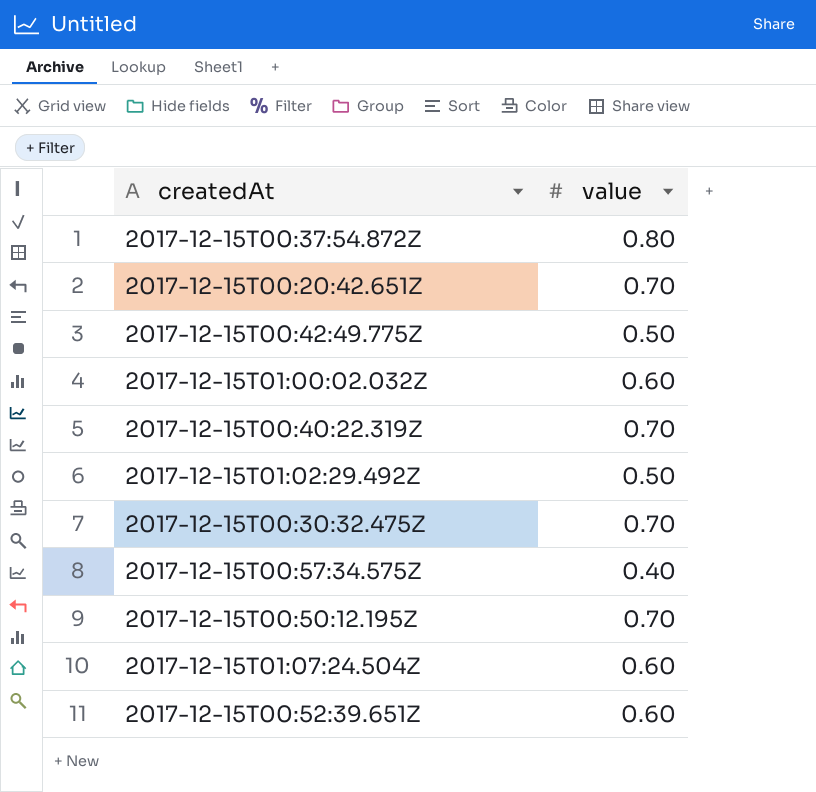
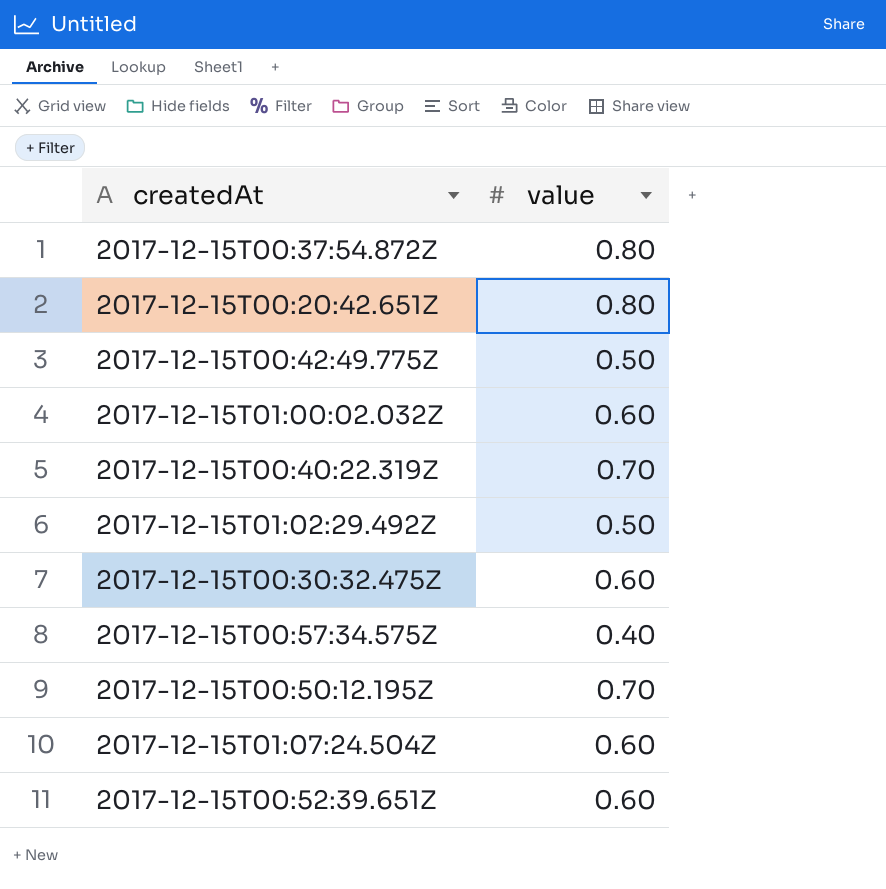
2017-12-15T00:20:42.651Z | value: 0.70 -> 0.80
2017-12-15T00:30:32.475Z | value: 0.70 -> 0.60

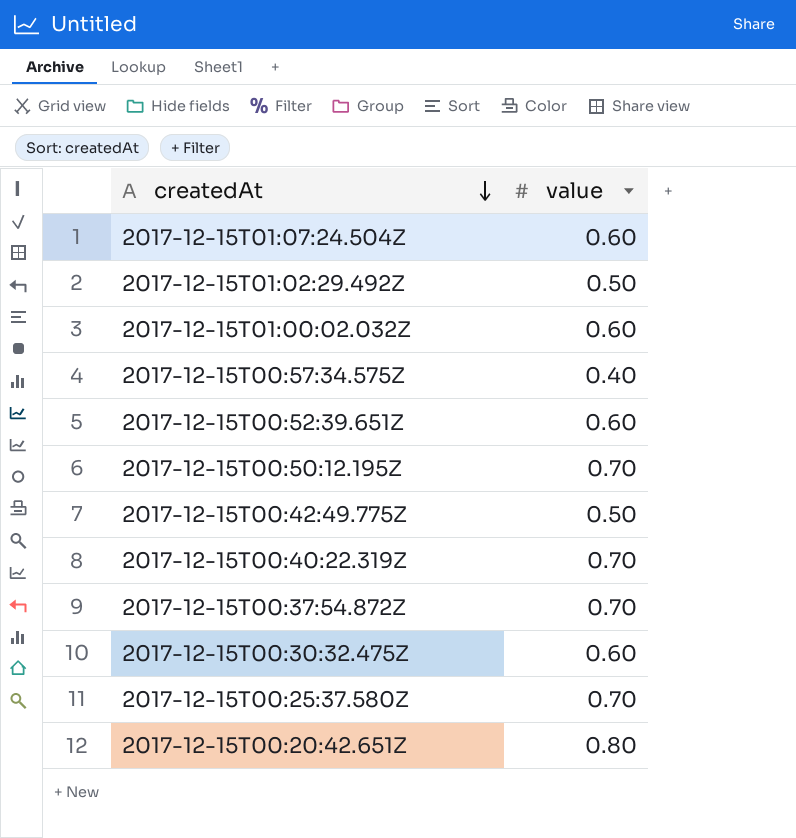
row order: none -> createdAt descending
2017-12-15T00:37:54.872Z | value: 0.80 -> 0.70
row 2017-12-15T00:25:37.580Z: none -> 0.70

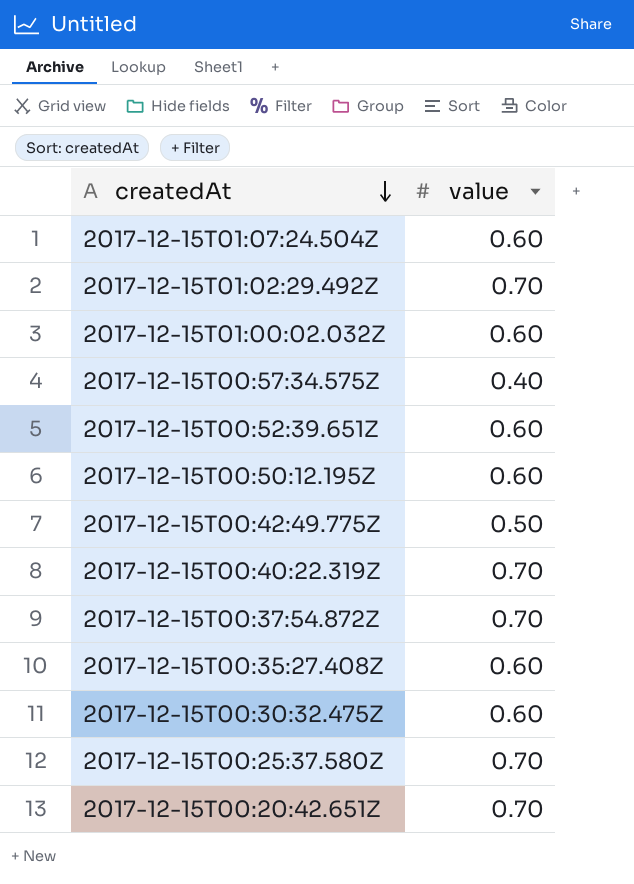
2017-12-15T01:02:29.492Z | value: 0.50 -> 0.70
2017-12-15T00:50:12.195Z | value: 0.70 -> 0.60
row 2017-12-15T00:35:27.408Z: none -> 0.60
2017-12-15T00:20:42.651Z | value: 0.80 -> 0.70

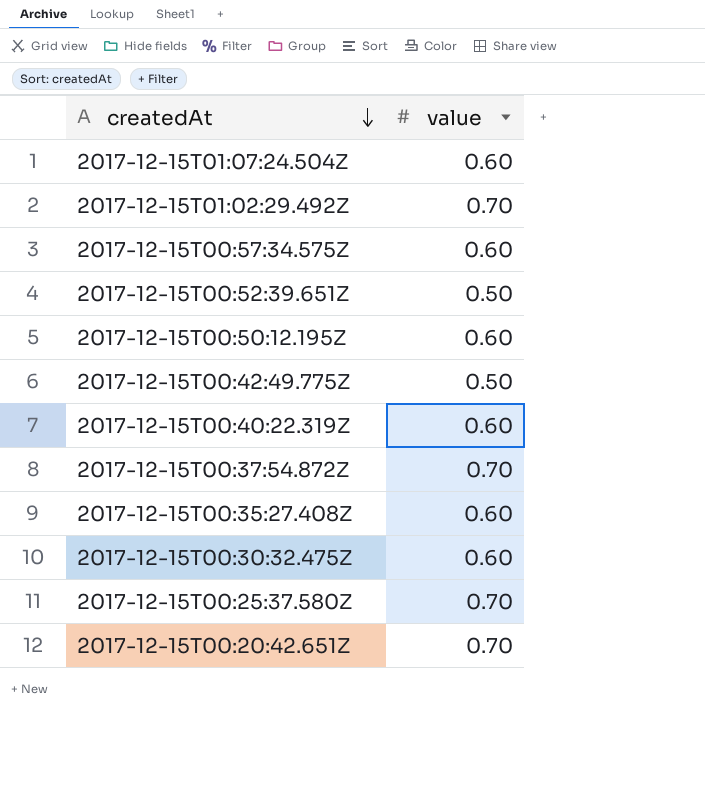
row 2017-12-15T01:00:02.032Z: 0.60 -> none
2017-12-15T00:57:34.575Z | value: 0.40 -> 0.60
2017-12-15T00:52:39.651Z | value: 0.60 -> 0.50
2017-12-15T00:40:22.319Z | value: 0.70 -> 0.60

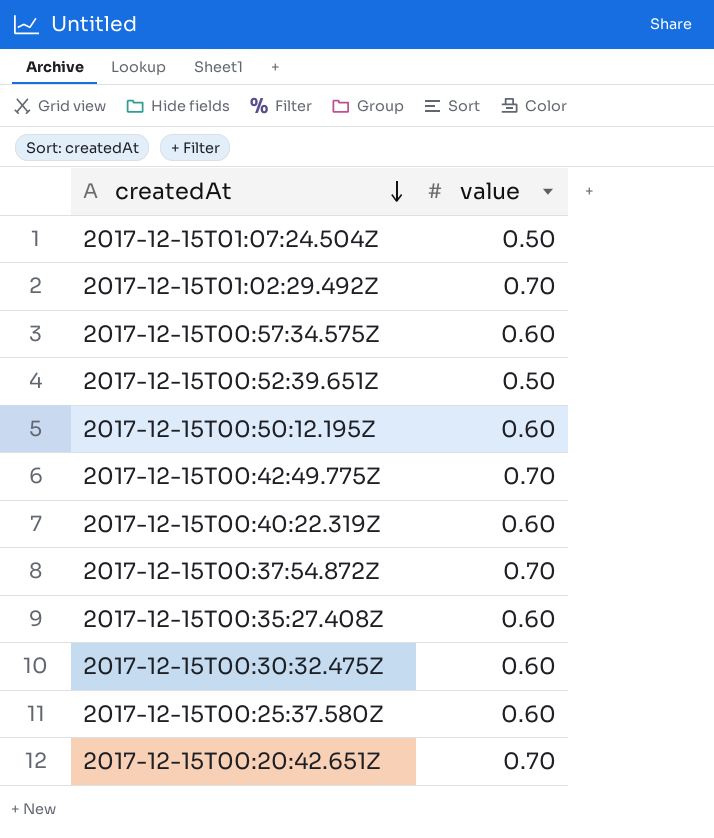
2017-12-15T01:07:24.504Z | value: 0.60 -> 0.50
2017-12-15T00:42:49.775Z | value: 0.50 -> 0.70
2017-12-15T00:25:37.580Z | value: 0.70 -> 0.60

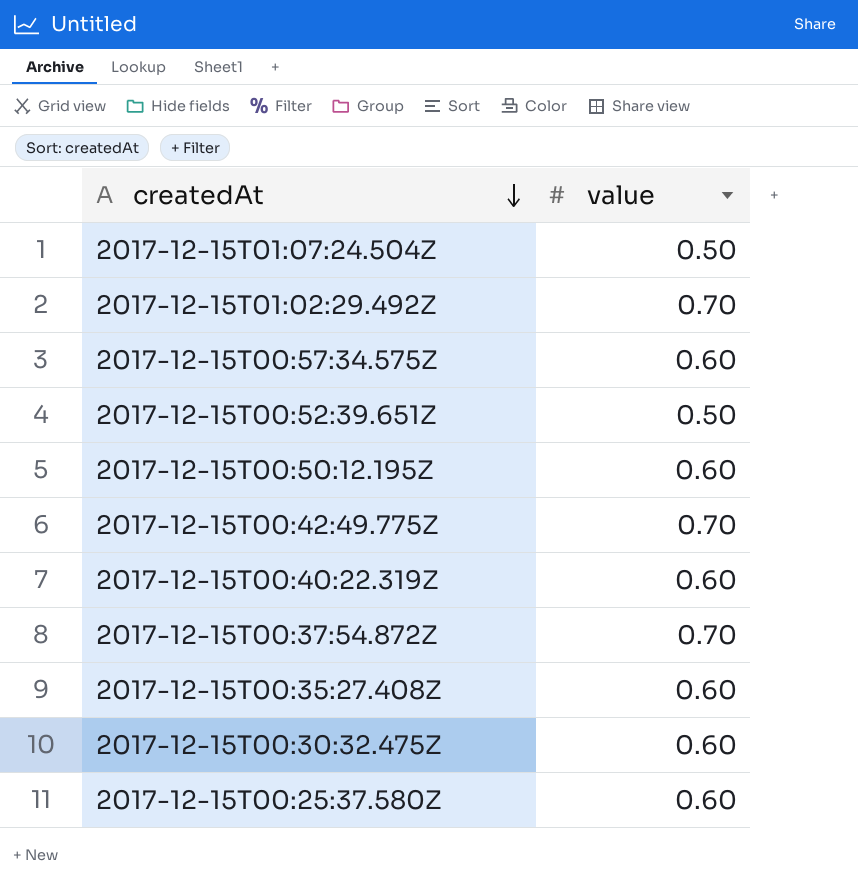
row 2017-12-15T00:20:42.651Z: 0.70 -> none

